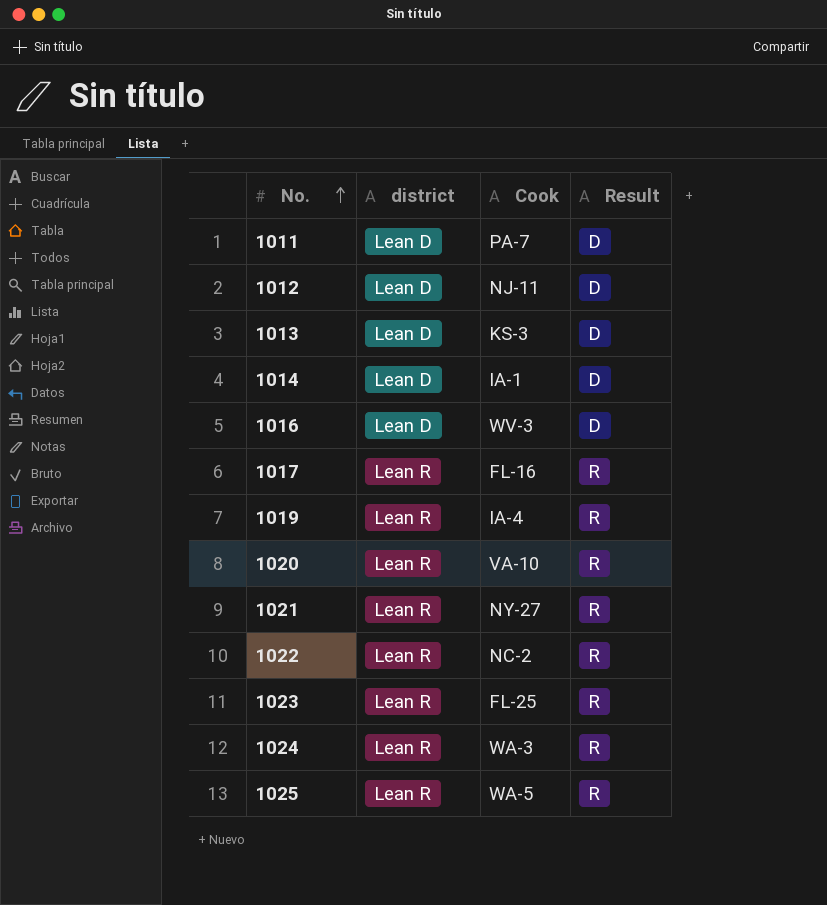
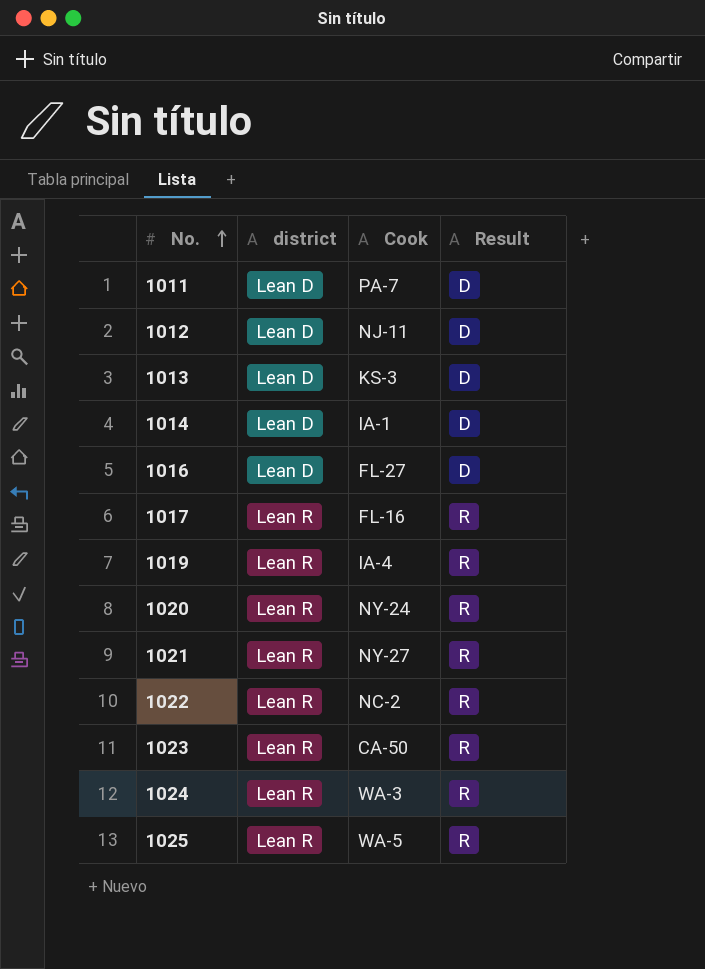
1016 | Cook: WV-3 -> FL-27
1020 | Cook: VA-10 -> NY-24
1023 | Cook: FL-25 -> CA-50

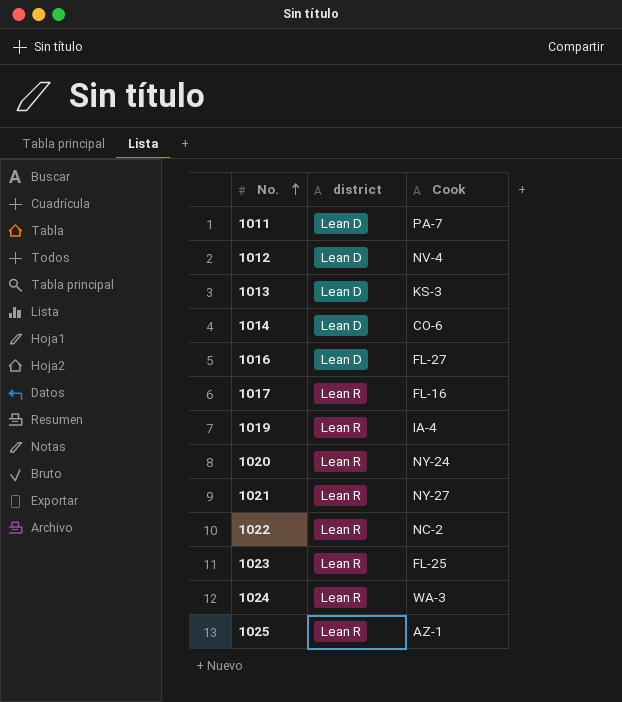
column Result | position: 4 -> none
1012 | Cook: NJ-11 -> NV-4
1014 | Cook: IA-1 -> CO-6
1023 | Cook: CA-50 -> FL-25
1025 | Cook: WA-5 -> AZ-1

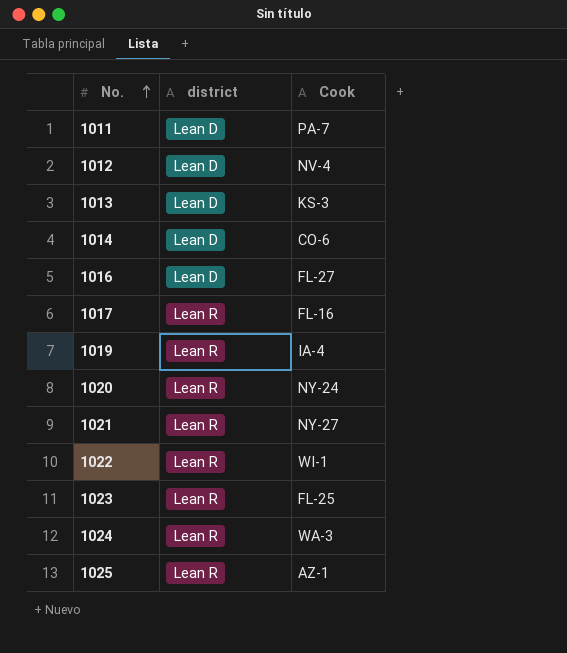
1022 | Cook: NC-2 -> WI-1

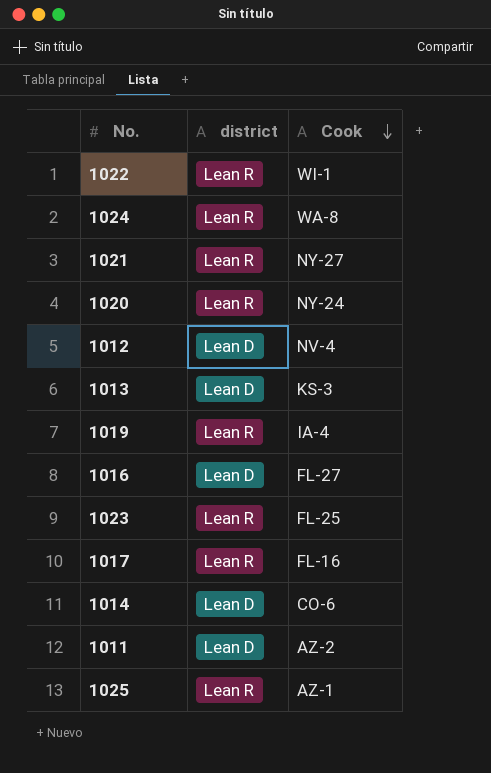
row order: No. ascending -> Cook descending
1024 | Cook: WA-3 -> WA-8
1011 | Cook: PA-7 -> AZ-2

